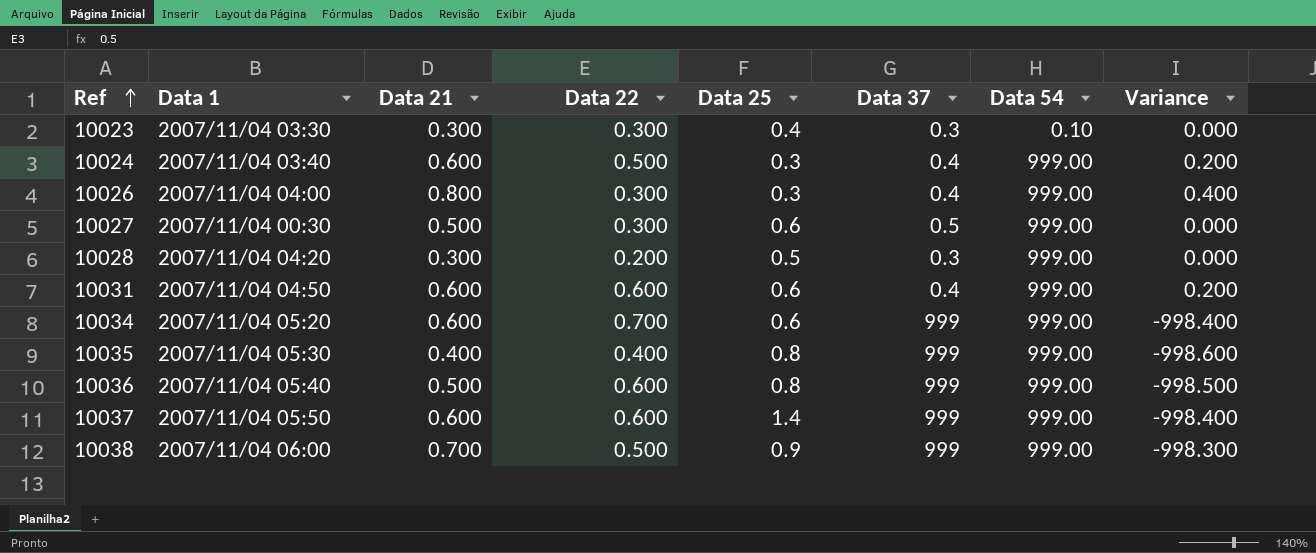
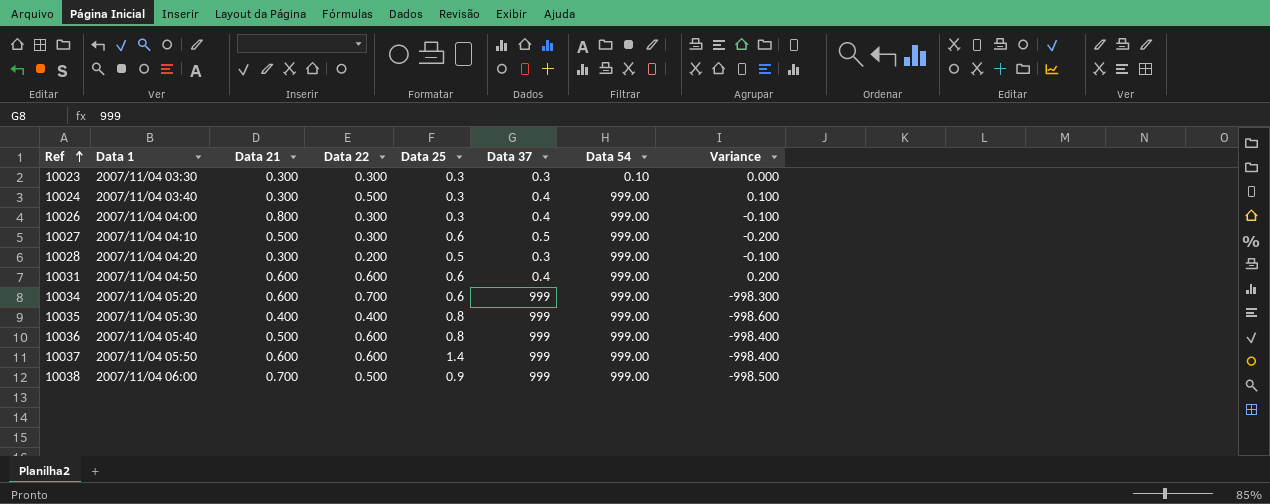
column Variance | formula: [Data 21] - [Data 37] -> [Data 22] - [Data 37]
10023 | Data 25: 0.4 -> 0.3
10024 | Data 21: 0.600 -> 0.300
10027 | Data 1: 2007/11/04 00:30 -> 2007/11/04 04:10

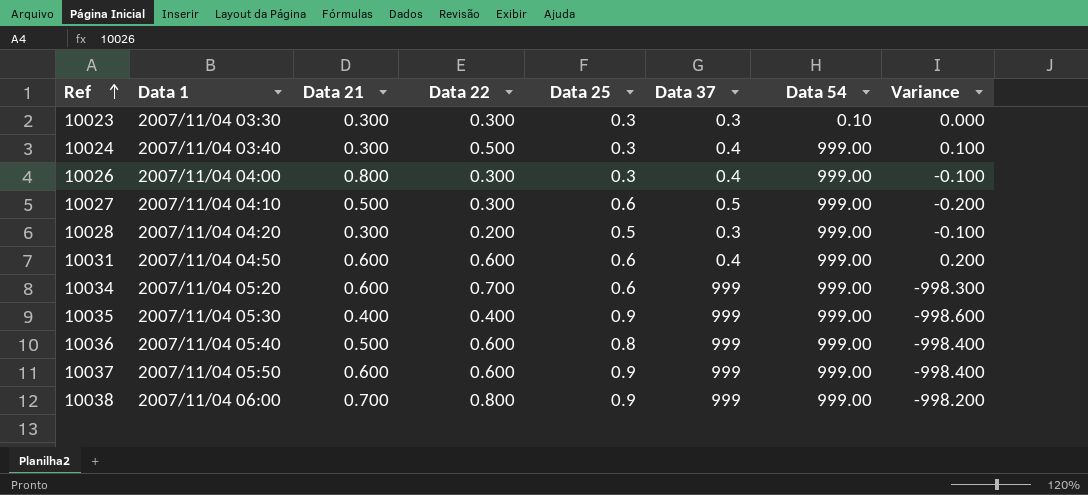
10035 | Data 25: 0.8 -> 0.9
10037 | Data 25: 1.4 -> 0.9
10038 | Data 22: 0.500 -> 0.800
10038 | Variance: -998.500 -> -998.200

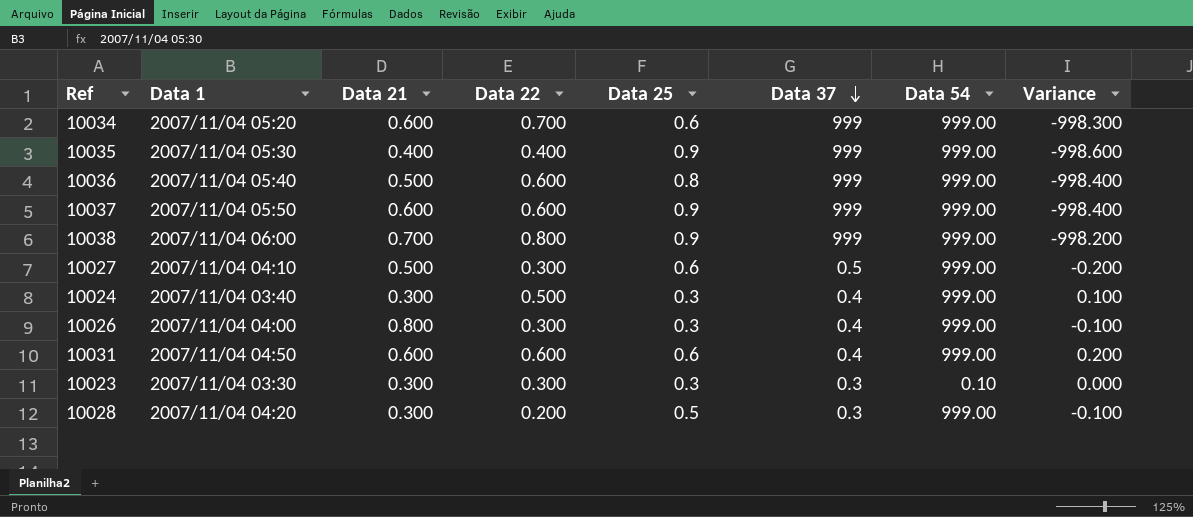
row order: Ref ascending -> Data 37 descending

